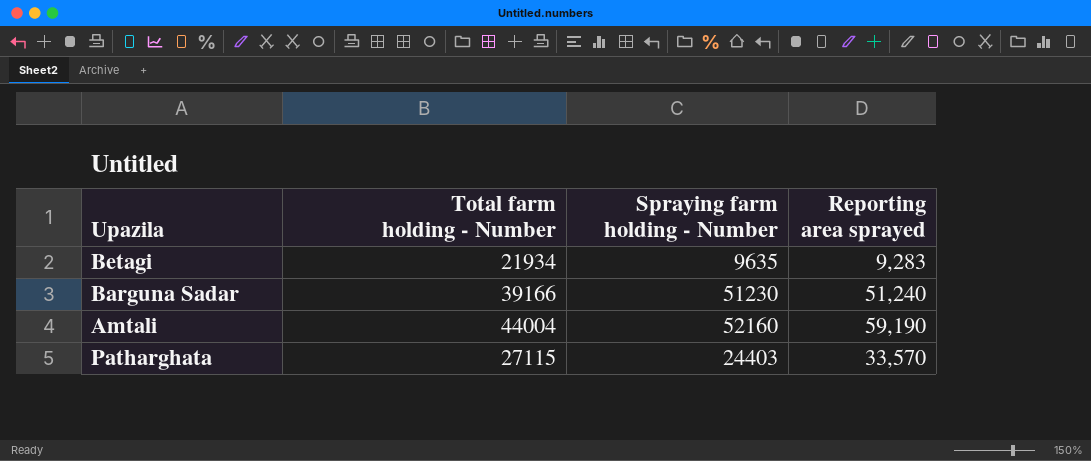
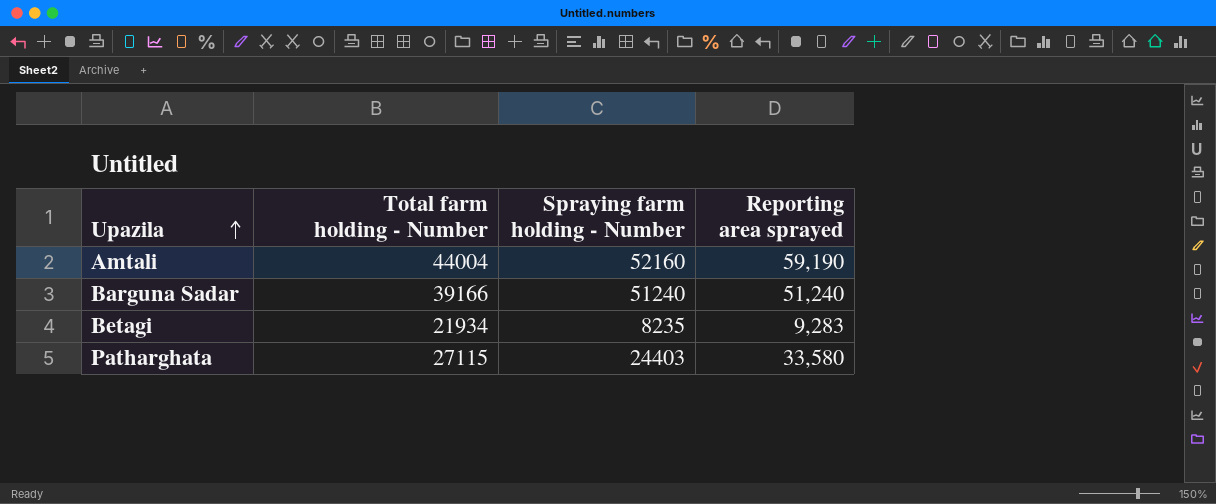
row order: none -> Upazila ascending
Barguna Sadar | Spraying farm holding - Number: 51230 -> 51240
Betagi | Spraying farm holding - Number: 9635 -> 8235
Patharghata | Reporting area sprayed: 33,570 -> 33,580

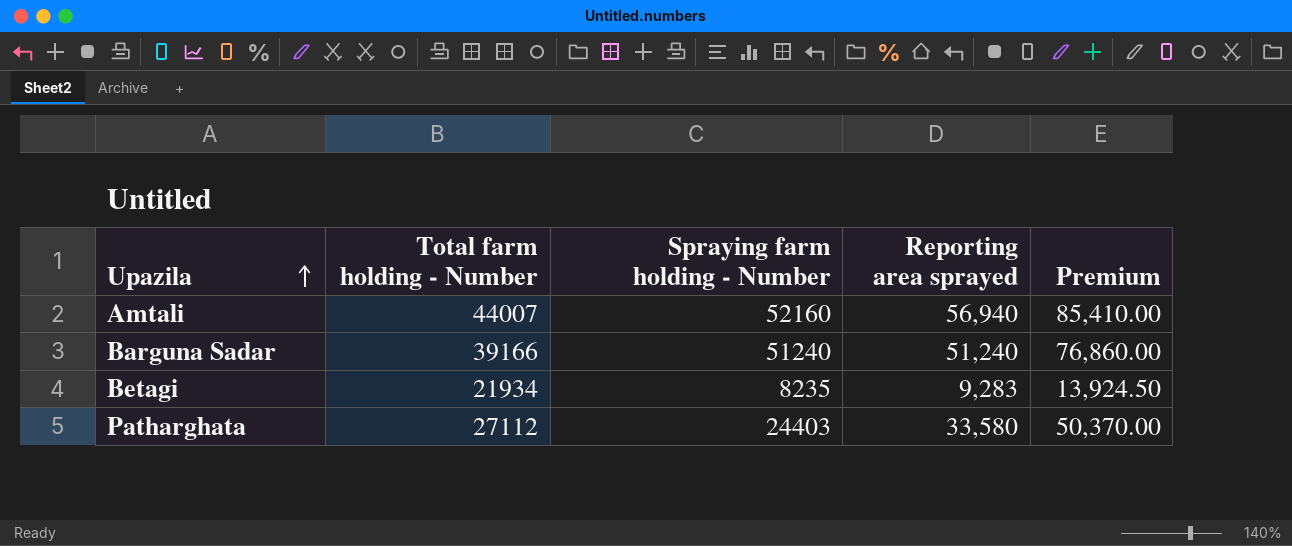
column Premium | formula: none -> [Reporting area sprayed] * 1.5
Amtali | Total farm holding - Number: 44004 -> 44007
Amtali | Reporting area sprayed: 59,190 -> 56,940
Patharghata | Total farm holding - Number: 27115 -> 27112

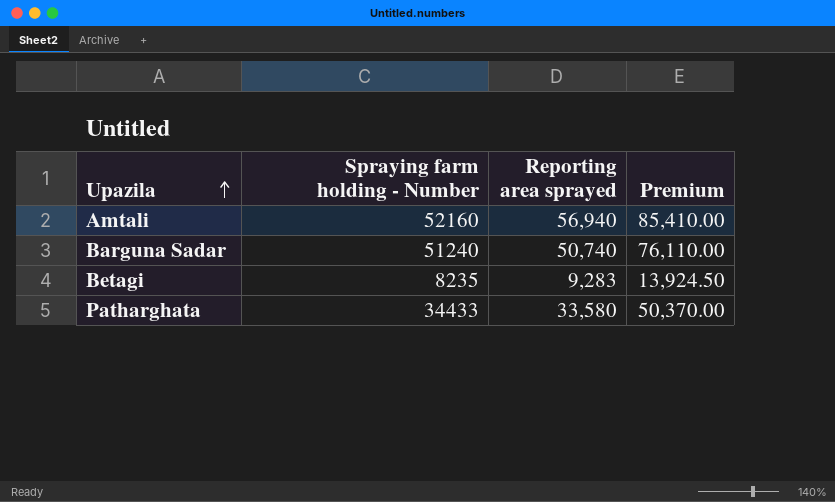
column Total farm holding - Number | position: 2 -> none
Barguna Sadar | Reporting area sprayed: 51,240 -> 50,740
Barguna Sadar | Premium: 76,860.00 -> 76,110.00
Patharghata | Spraying farm holding - Number: 24403 -> 34433

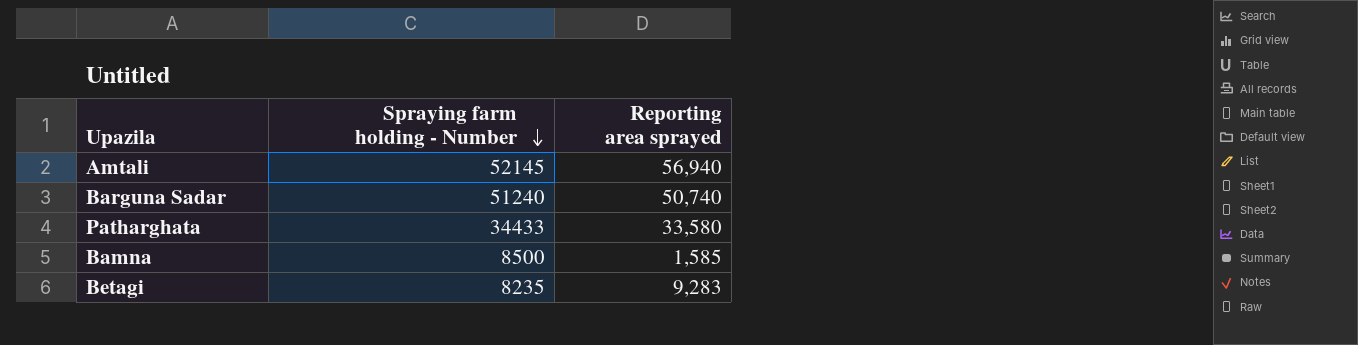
row order: Upazila ascending -> Spraying farm holding - Number descending
column Premium | formula: [Reporting area sprayed] * 1.5 -> none
Amtali | Spraying farm holding - Number: 52160 -> 52145
row Bamna: none -> 8500 | 1,585

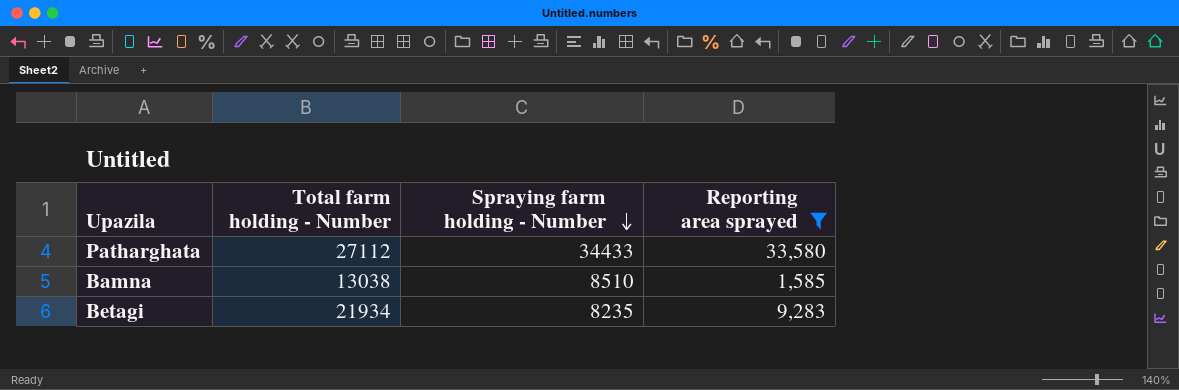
filter: none -> Reporting area sprayed <= 33,580
column Total farm holding - Number | position: none -> 2
Bamna | Spraying farm holding - Number: 8500 -> 8510

